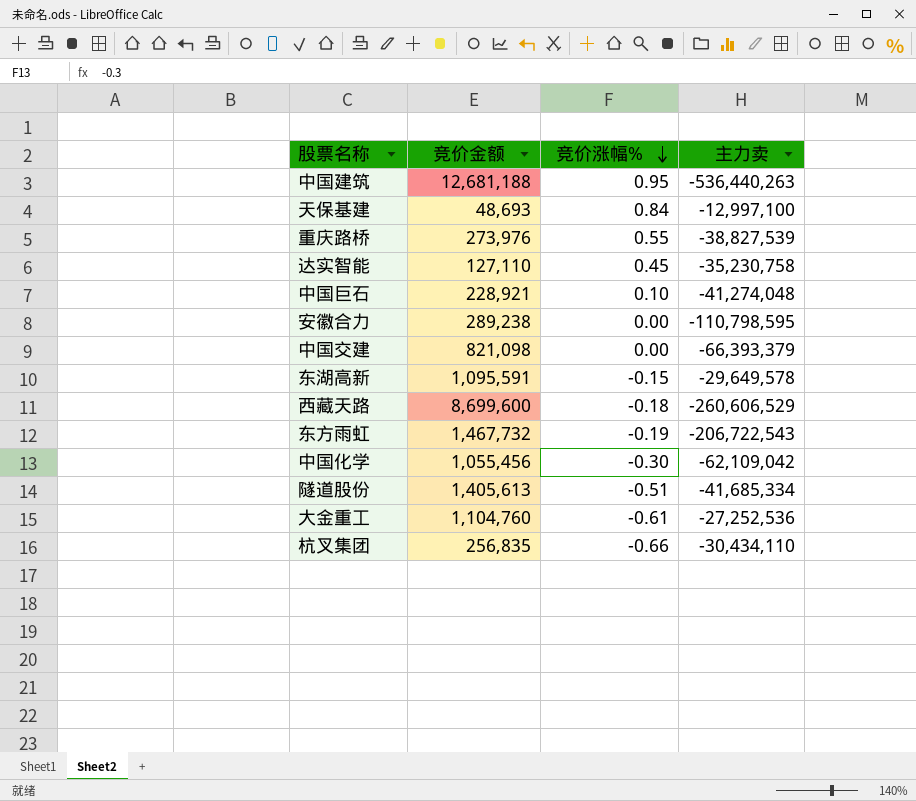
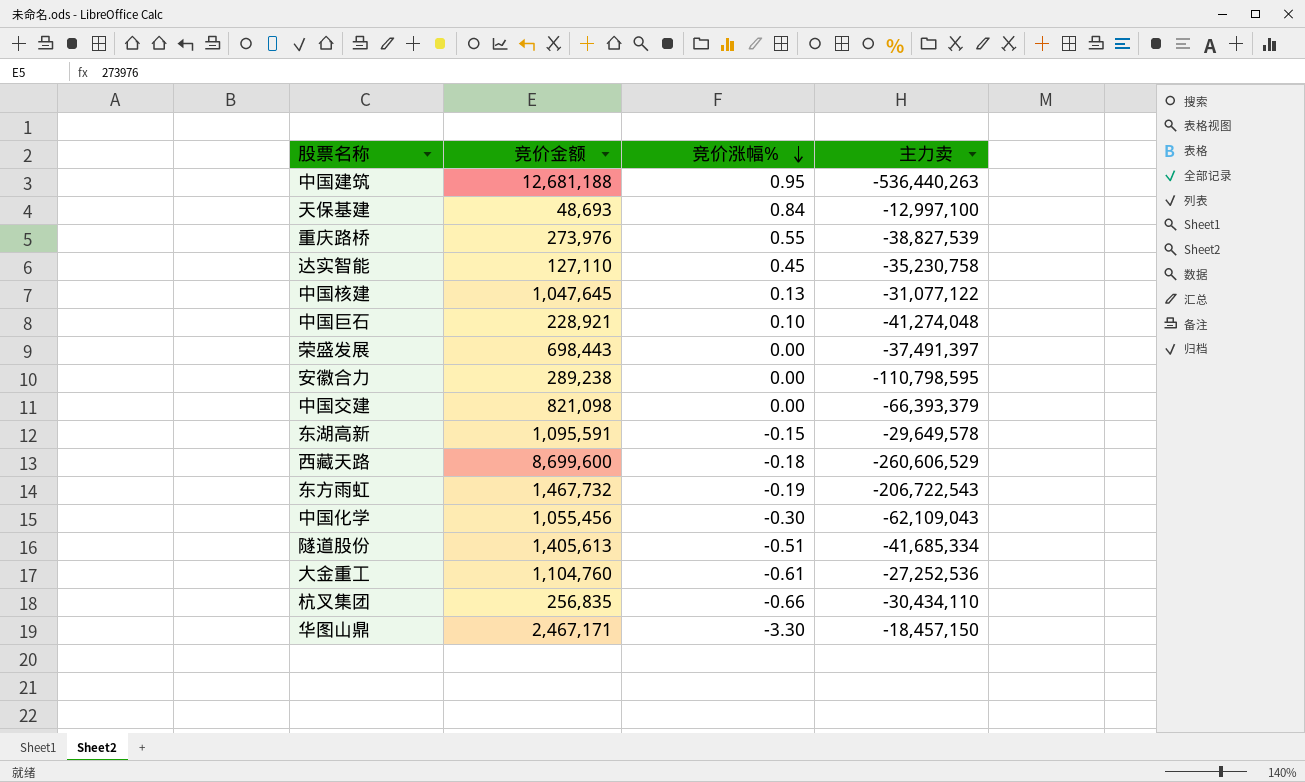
row 中国核建: none -> 1,047,645 | 0.13 | -31,077,122
row 荣盛发展: none -> 698,443 | 0.00 | -37,491,397
中国化学 | 主力卖: -62,109,042 -> -62,109,043
row 华图山鼎: none -> 2,467,171 | -3.30 | -18,457,150

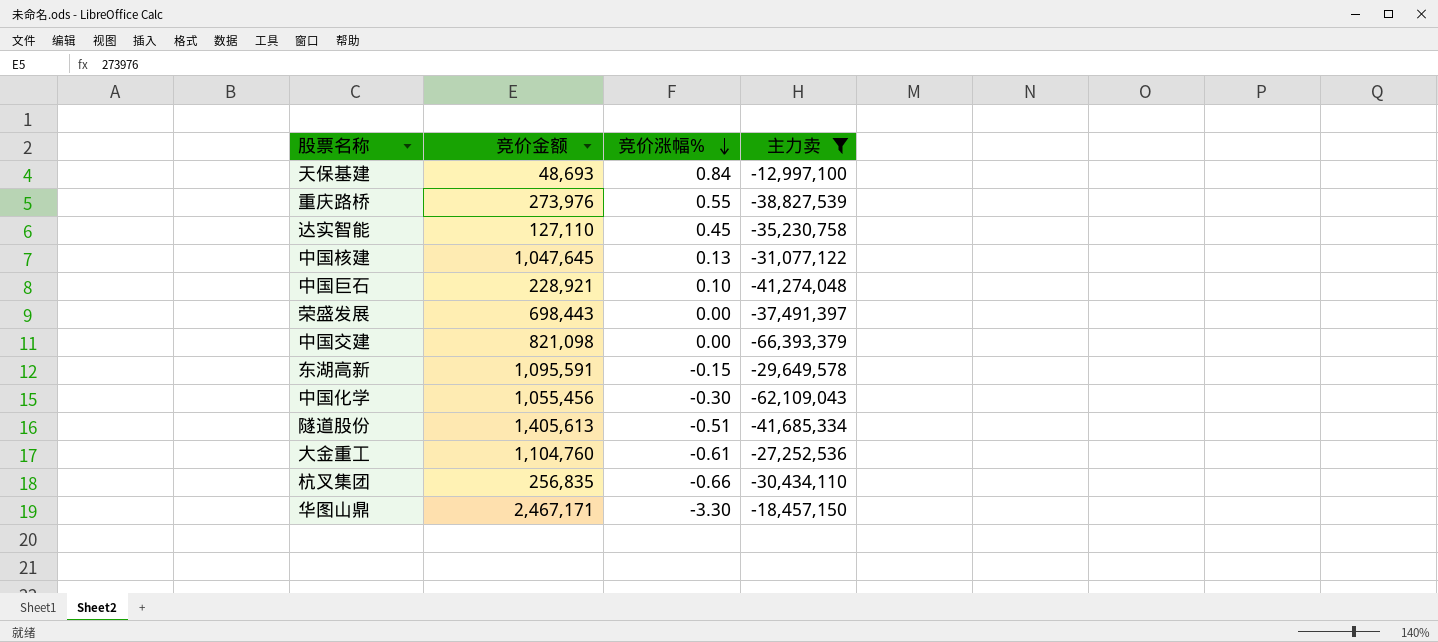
filter: none -> 主力卖 >= -66,393,379

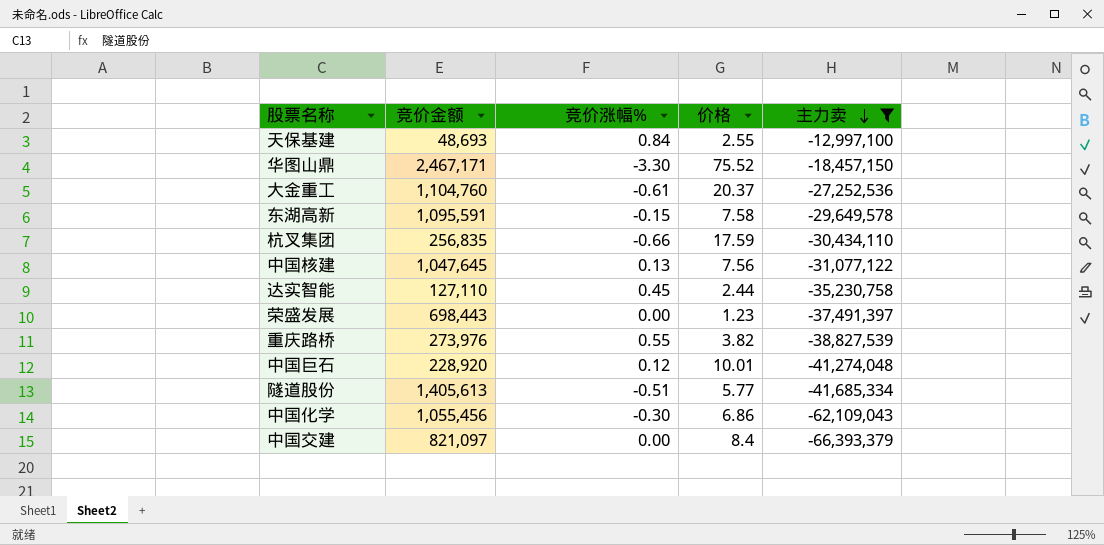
row order: 竞价涨幅% descending -> 主力卖 descending
column 价格 | position: none -> 4
中国巨石 | 竞价金额: 228,921 -> 228,920
中国巨石 | 竞价涨幅%: 0.10 -> 0.12
中国交建 | 竞价金额: 821,098 -> 821,097

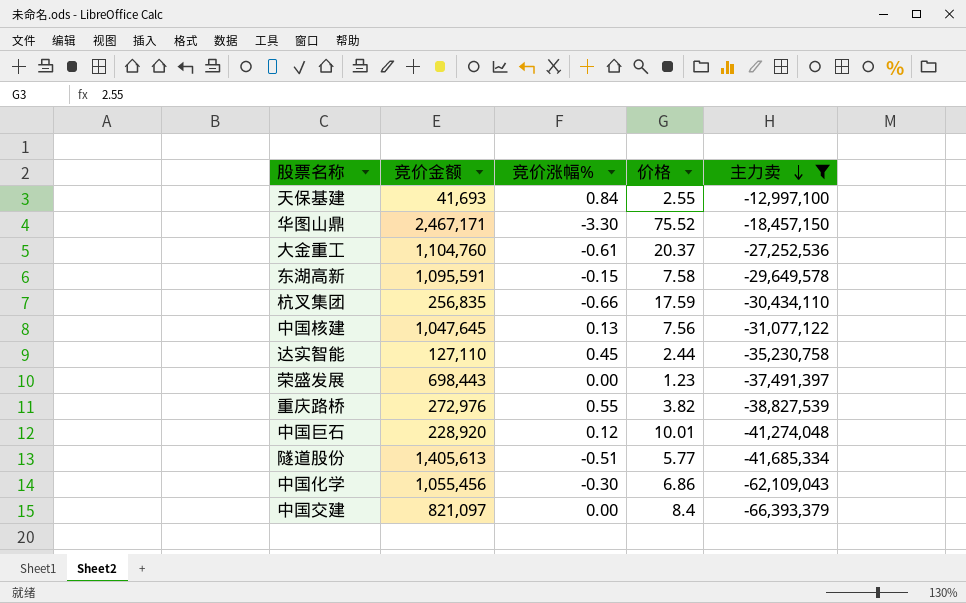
天保基建 | 竞价金额: 48,693 -> 41,693
重庆路桥 | 竞价金额: 273,976 -> 272,976

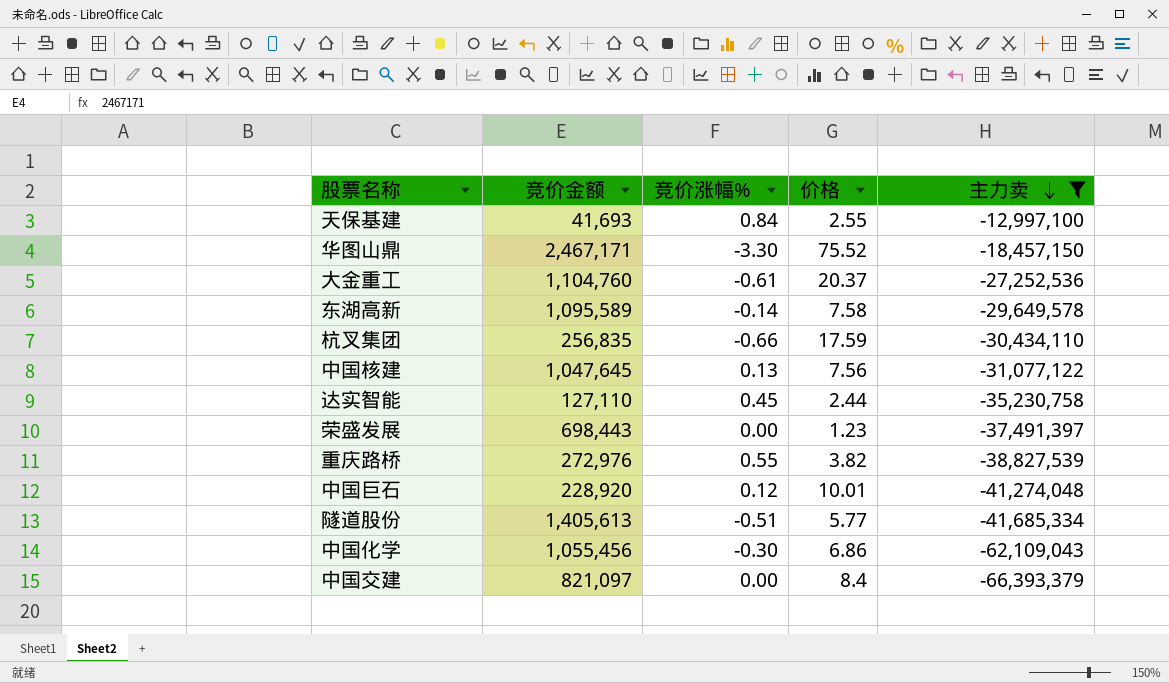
东湖高新 | 竞价金额: 1,095,591 -> 1,095,589
东湖高新 | 竞价涨幅%: -0.15 -> -0.14

